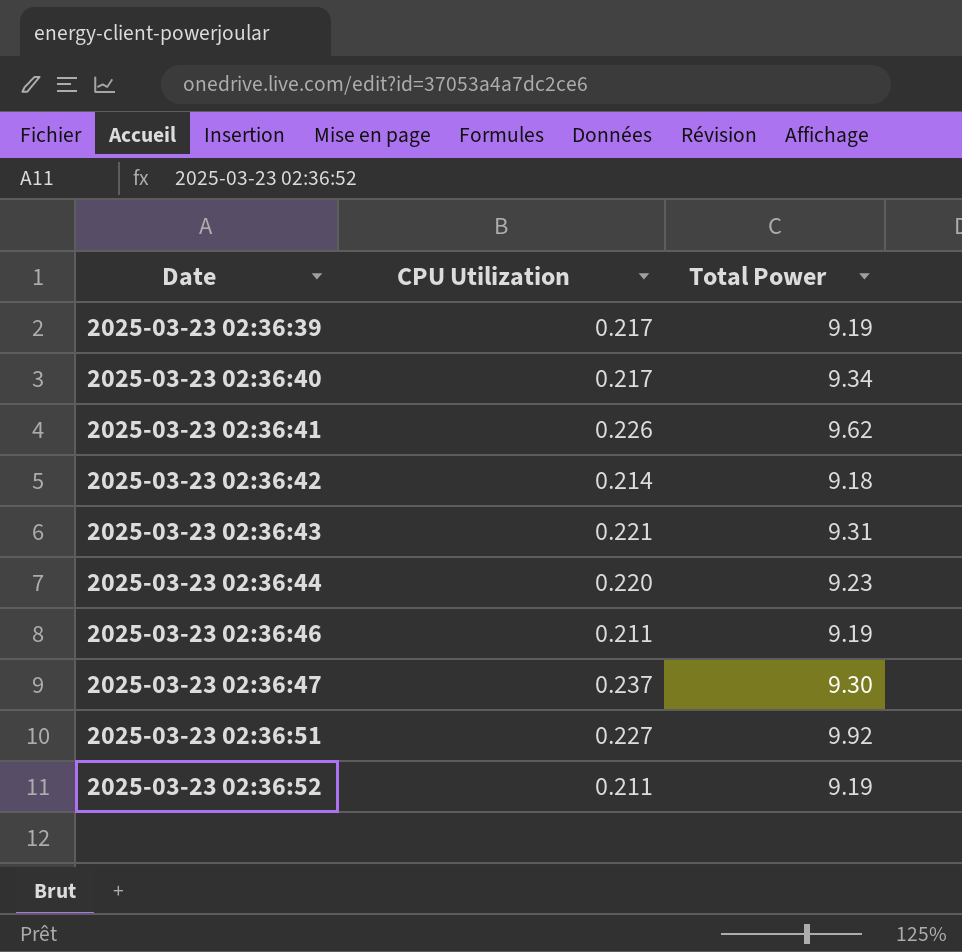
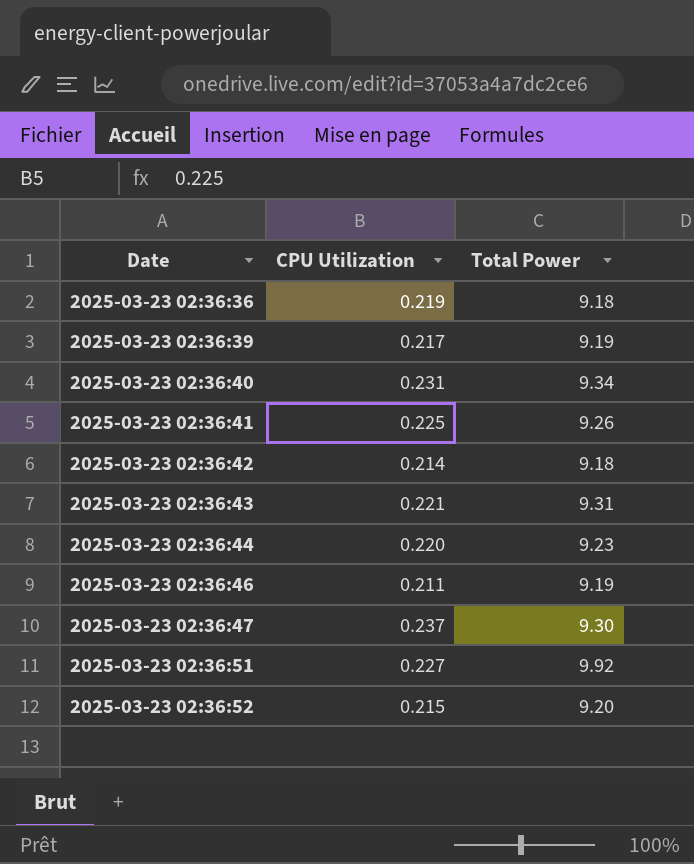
row 2025-03-23 02:36:36: none -> 0.219 | 9.18
2025-03-23 02:36:40 | CPU Utilization: 0.217 -> 0.231
2025-03-23 02:36:41 | CPU Utilization: 0.226 -> 0.225
2025-03-23 02:36:41 | Total Power: 9.62 -> 9.26
2025-03-23 02:36:52 | CPU Utilization: 0.211 -> 0.215
2025-03-23 02:36:52 | Total Power: 9.19 -> 9.20

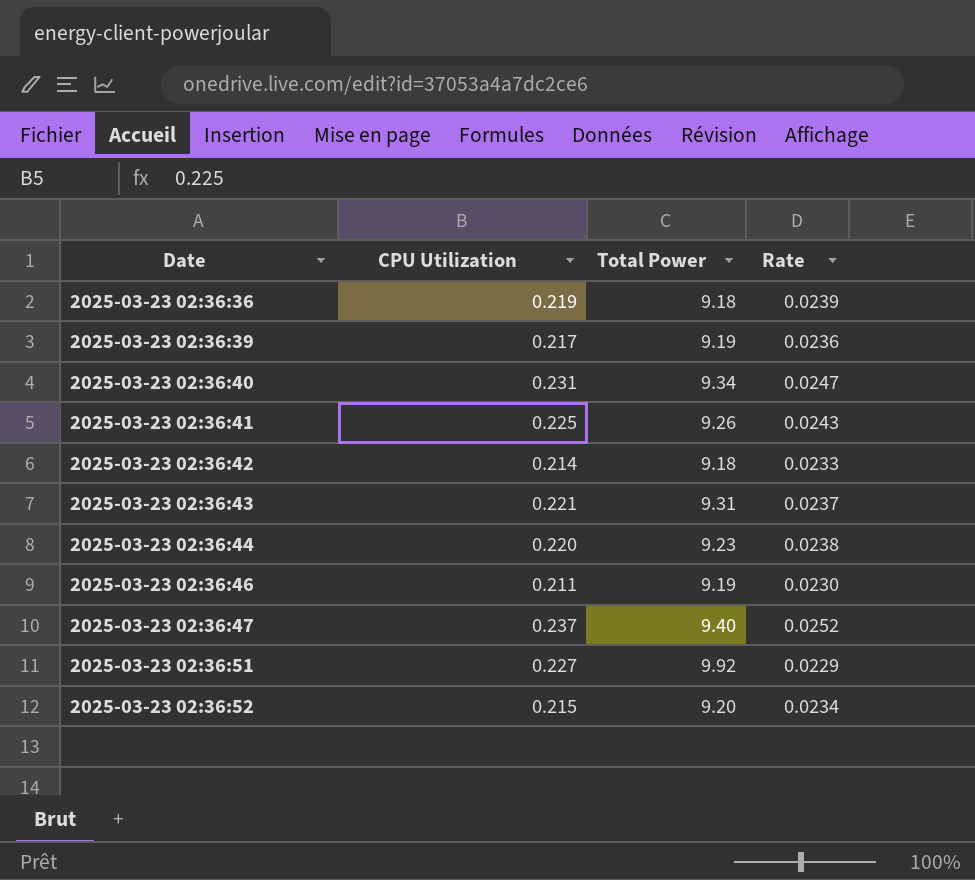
column Rate | formula: none -> [CPU Utilization] / [Total Power]
2025-03-23 02:36:47 | Total Power: 9.30 -> 9.40

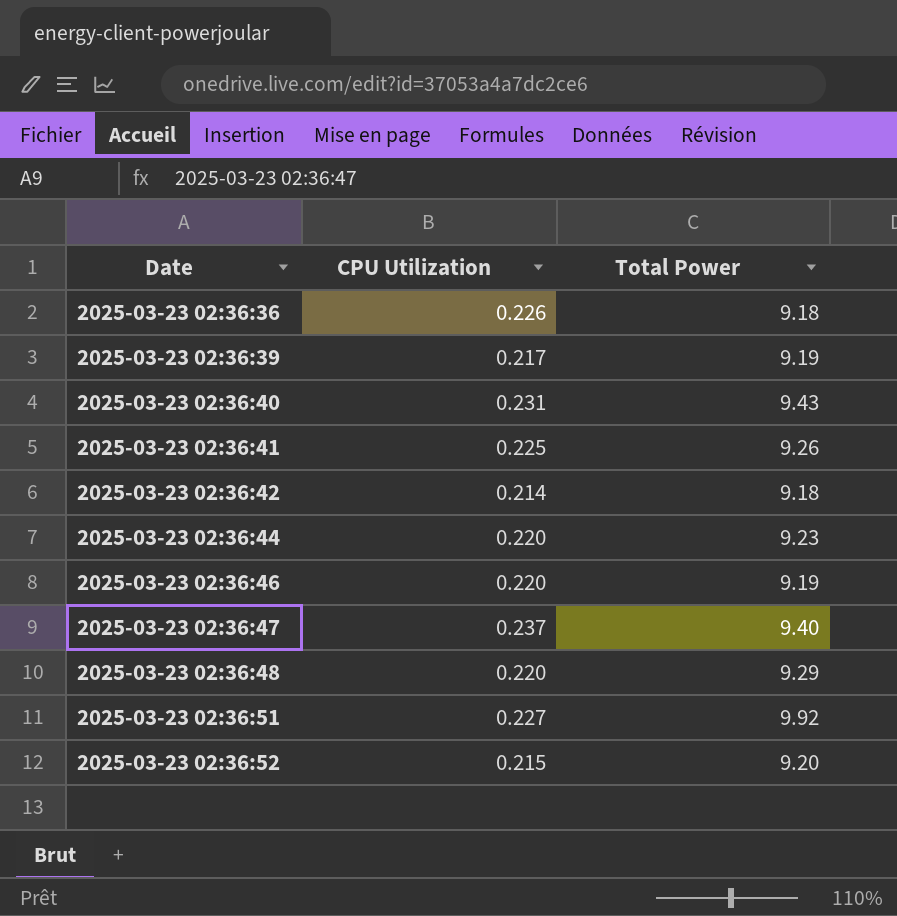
column Rate | formula: [CPU Utilization] / [Total Power] -> none
row 2025-03-23 02:36:43: 0.221 | 9.31 | 0.0237 -> none
2025-03-23 02:36:36 | CPU Utilization: 0.219 -> 0.226
2025-03-23 02:36:40 | Total Power: 9.34 -> 9.43
2025-03-23 02:36:46 | CPU Utilization: 0.211 -> 0.220
row 2025-03-23 02:36:48: none -> 0.220 | 9.29

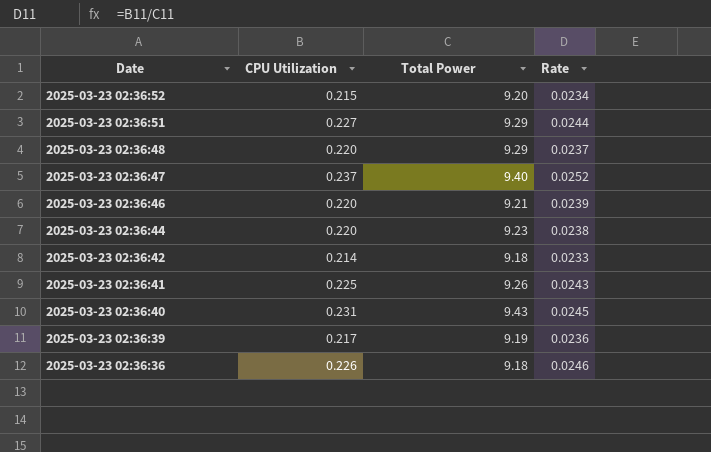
row order: Date ascending -> Date descending
column Rate | formula: none -> [CPU Utilization] / [Total Power]
2025-03-23 02:36:51 | Total Power: 9.92 -> 9.29
2025-03-23 02:36:46 | Total Power: 9.19 -> 9.21

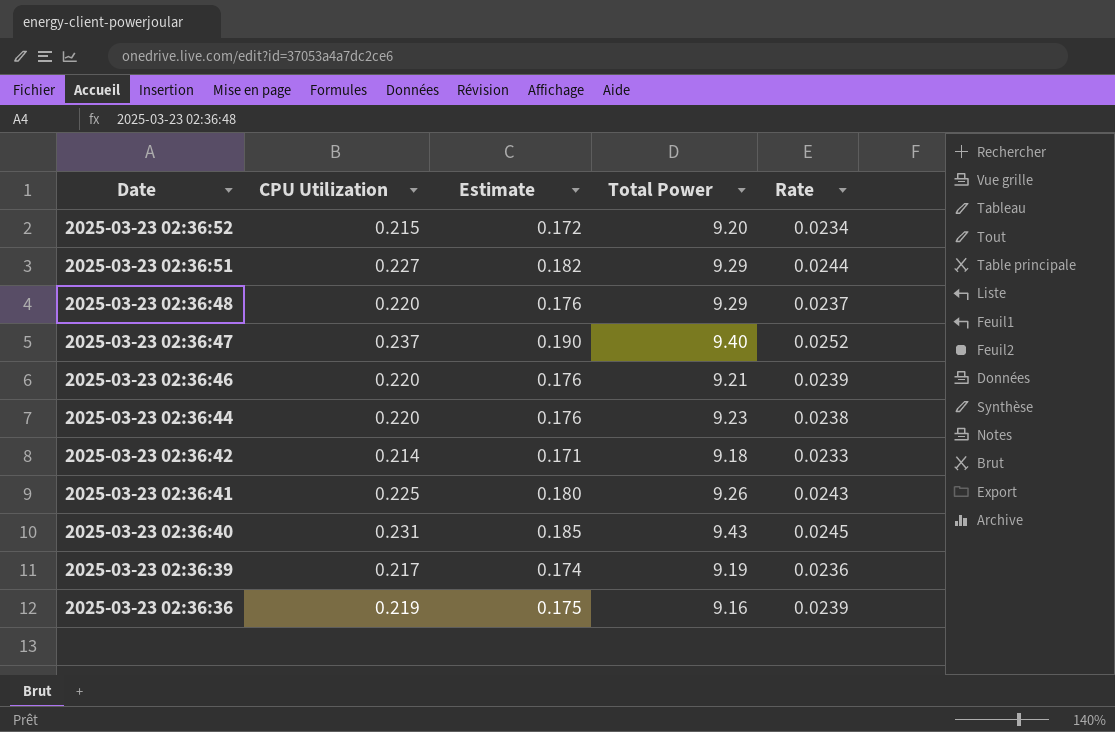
column Estimate | formula: none -> [CPU Utilization] * 0.8
2025-03-23 02:36:36 | CPU Utilization: 0.226 -> 0.219
2025-03-23 02:36:36 | Total Power: 9.18 -> 9.16
2025-03-23 02:36:36 | Rate: 0.0246 -> 0.0239

